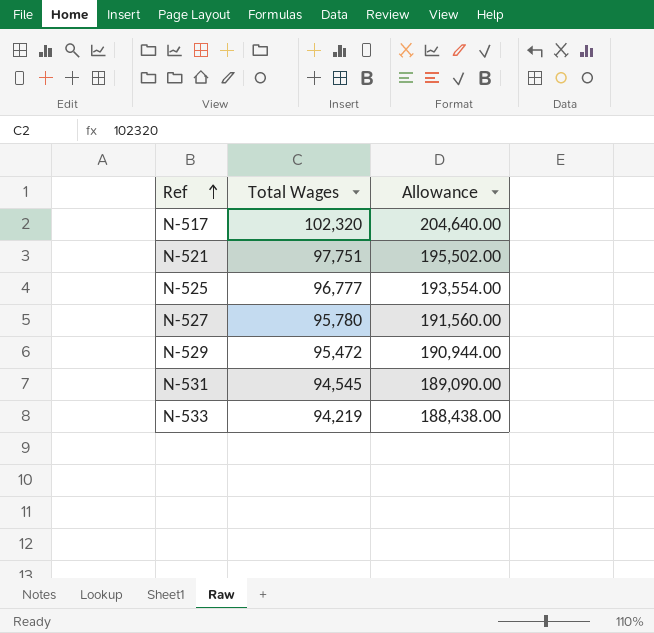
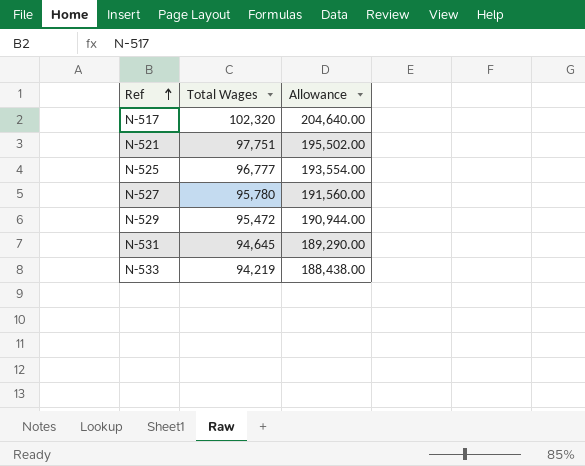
N-531 | Total Wages: 94,545 -> 94,645
N-531 | Allowance: 189,090.00 -> 189,290.00

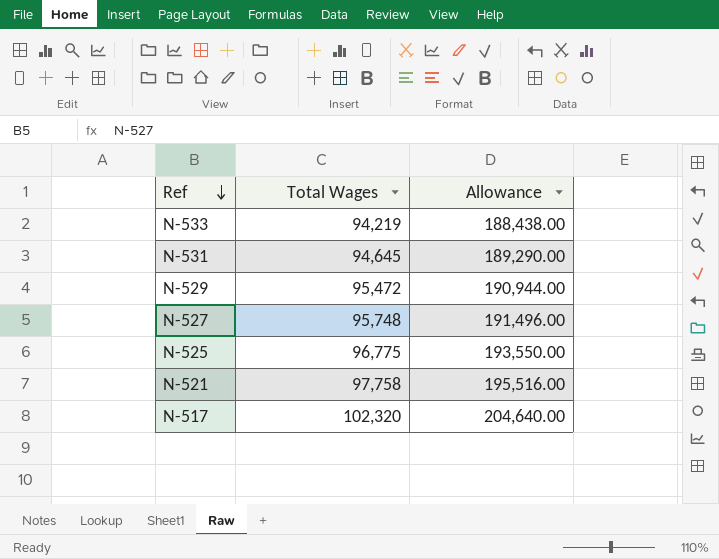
row order: Ref ascending -> Ref descending
N-527 | Total Wages: 95,780 -> 95,748
N-527 | Allowance: 191,560.00 -> 191,496.00
N-525 | Total Wages: 96,777 -> 96,775
N-525 | Allowance: 193,554.00 -> 193,550.00
N-521 | Total Wages: 97,751 -> 97,758
N-521 | Allowance: 195,502.00 -> 195,516.00

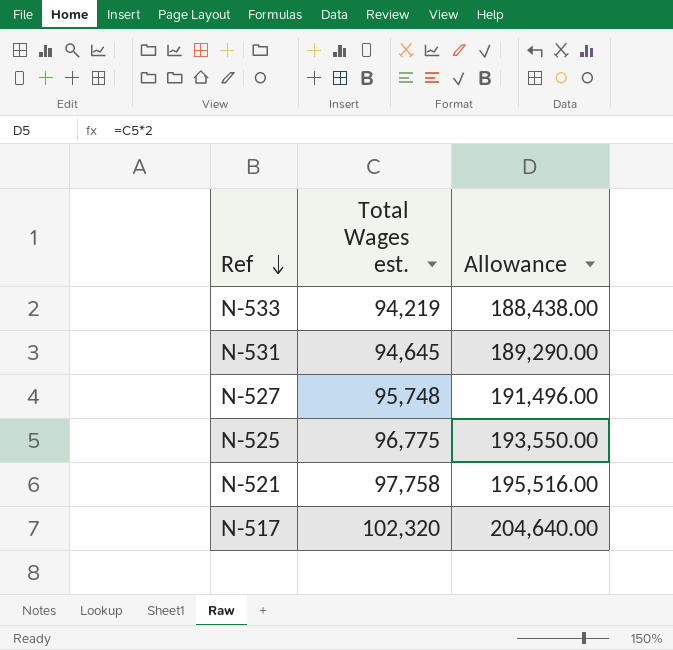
column name: Total Wages -> Total Wages est.
row N-529: 95,472 | 190,944.00 -> none

